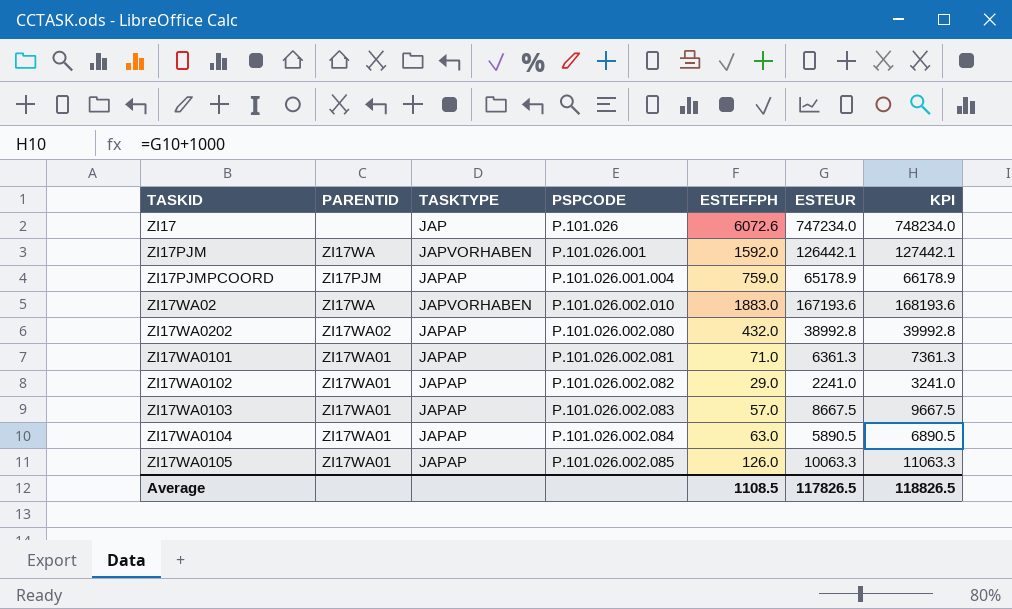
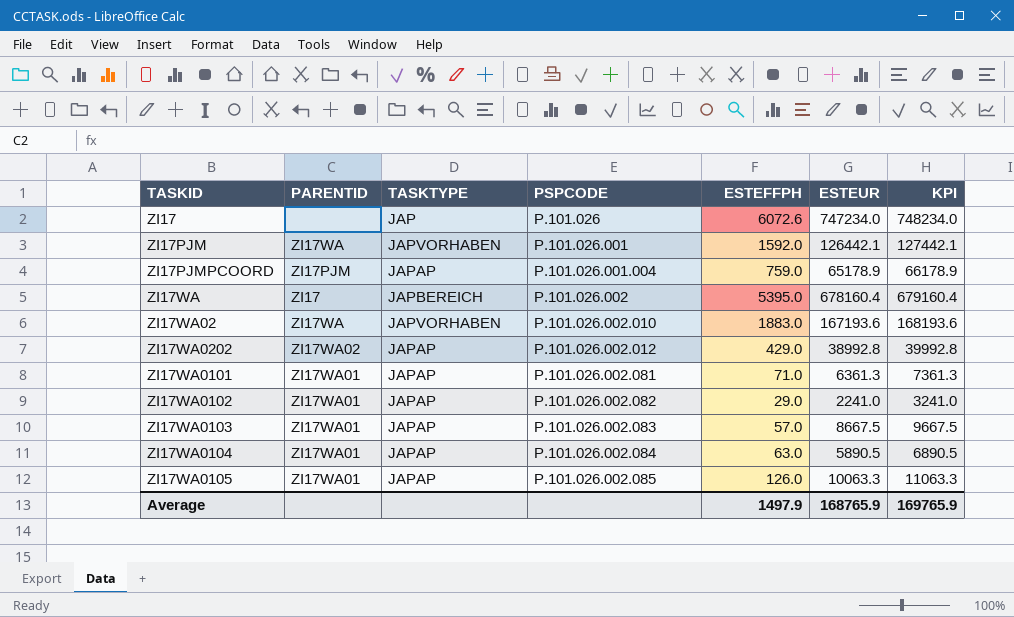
row ZI17WA: none -> ZI17 | JAPBEREICH | P.101.026.002 | 5395.0 | 678160.4 | 679160.4
ZI17WA0202 | PSPCODE: P.101.026.002.080 -> P.101.026.002.012
ZI17WA0202 | ESTEFFPH: 432.0 -> 429.0
Average | ESTEFFPH: 1108.5 -> 1497.9
Average | ESTEUR: 117826.5 -> 168765.9
Average | KPI: 118826.5 -> 169765.9

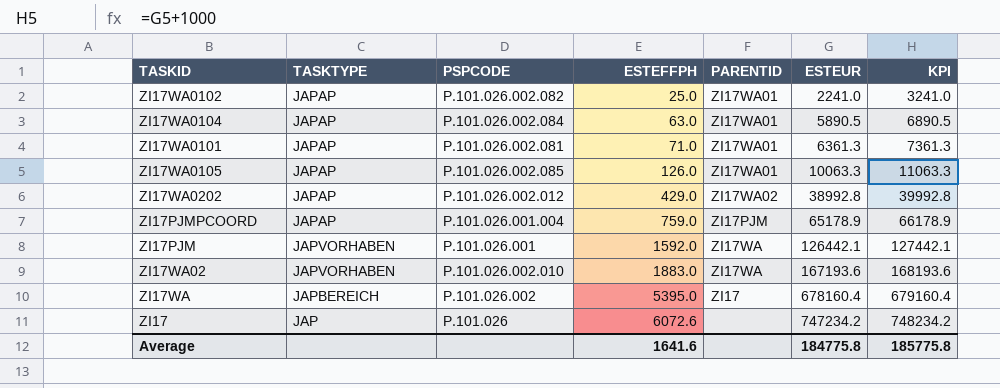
row order: PSPCODE ascending -> ESTEFFPH ascending
column PARENTID | position: 2 -> 5
row ZI17WA0103: ZI17WA01 | JAPAP | P.101.026.002.083 | 57.0 | 8667.5 | 9667.5 -> none
ZI17WA0102 | ESTEFFPH: 29.0 -> 25.0
ZI17 | ESTEUR: 747234.0 -> 747234.2
ZI17 | KPI: 748234.0 -> 748234.2
Average | ESTEFFPH: 1497.9 -> 1641.6
Average | ESTEUR: 168765.9 -> 184775.8
Average | KPI: 169765.9 -> 185775.8

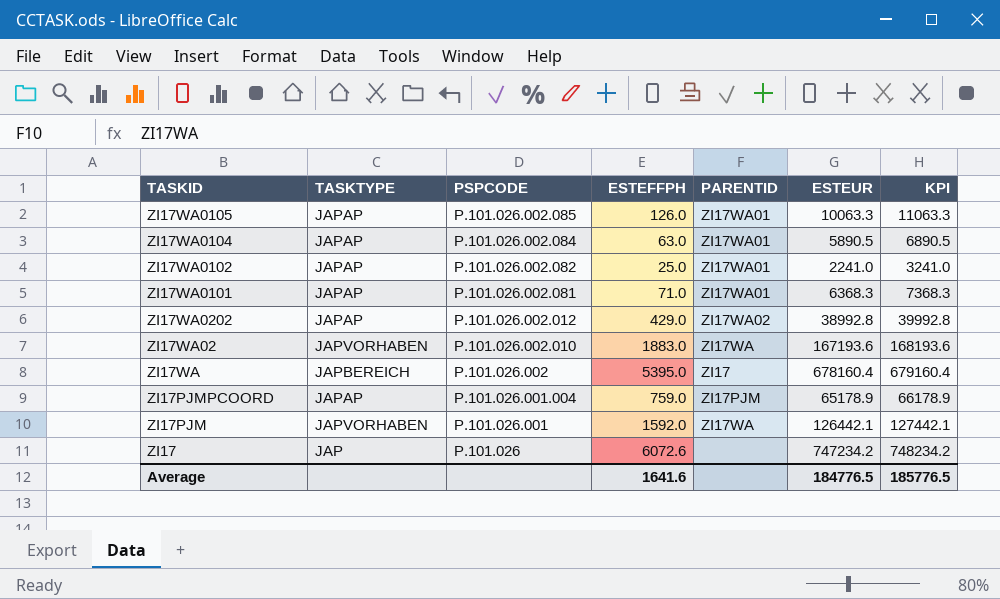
row order: ESTEFFPH ascending -> PSPCODE descending
ZI17WA0101 | ESTEUR: 6361.3 -> 6368.3
ZI17WA0101 | KPI: 7361.3 -> 7368.3
Average | ESTEUR: 184775.8 -> 184776.5
Average | KPI: 185775.8 -> 185776.5

